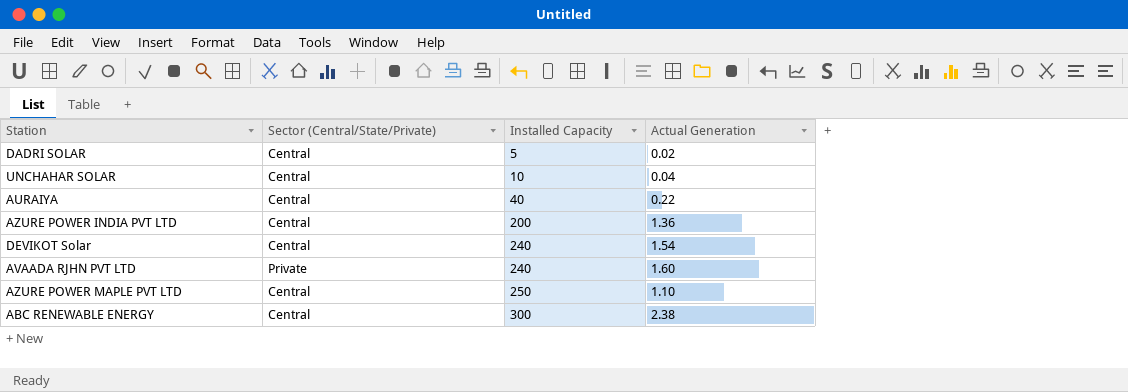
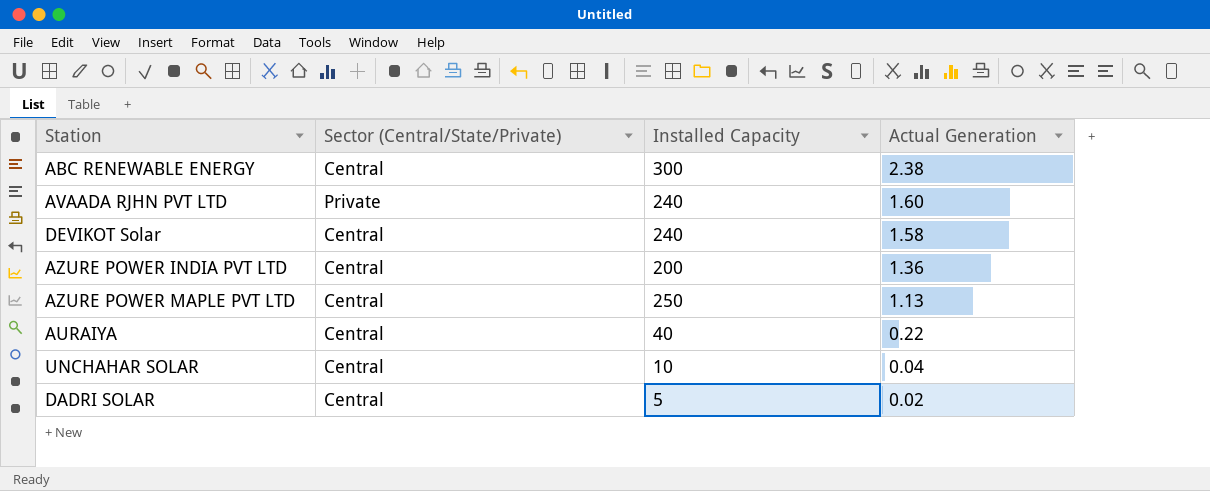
row order: Installed Capacity ascending -> Actual Generation descending
DEVIKOT Solar | Actual Generation: 1.54 -> 1.58
AZURE POWER MAPLE PVT LTD | Actual Generation: 1.10 -> 1.13

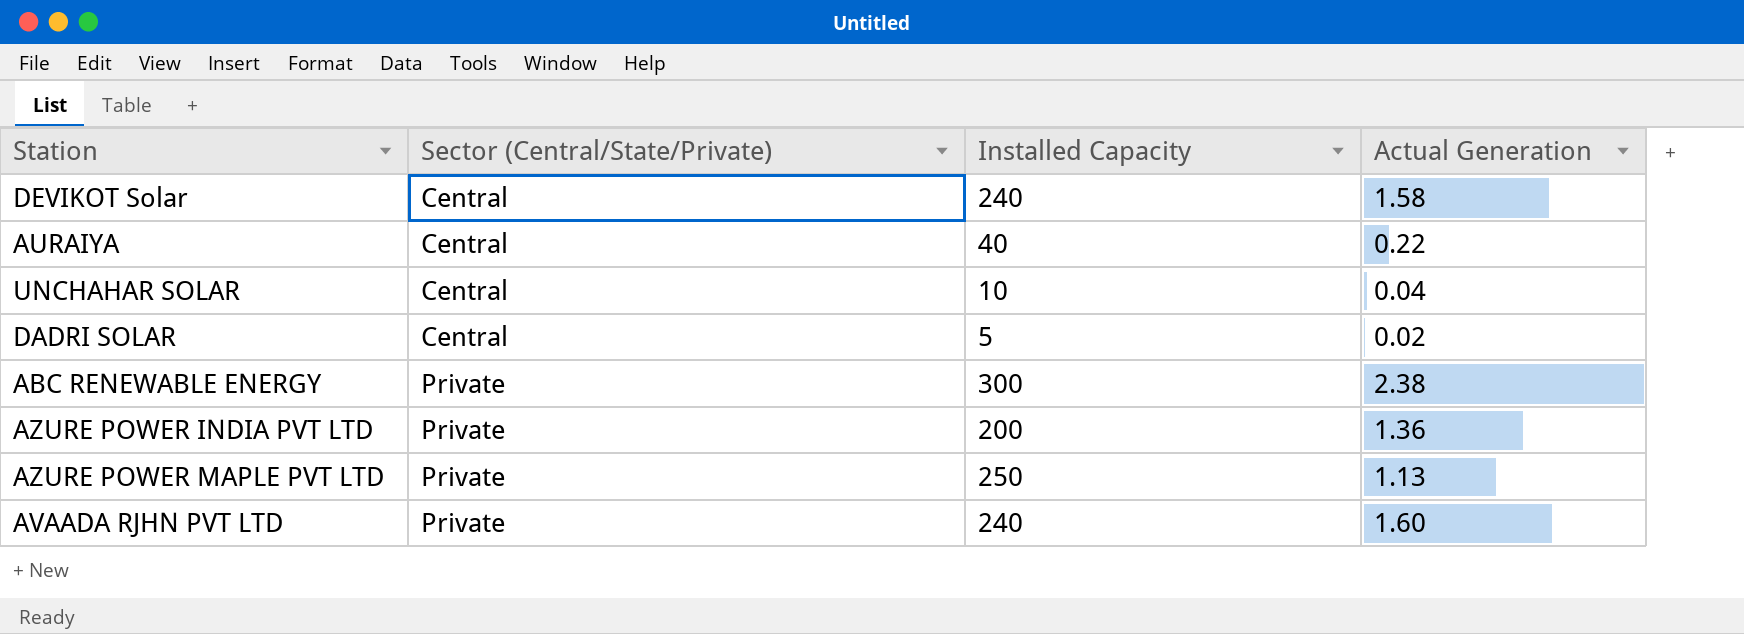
row order: Actual Generation descending -> Sector (Central/State/Private) ascending
ABC RENEWABLE ENERGY | Sector (Central/State/Private): Central -> Private
AZURE POWER INDIA PVT LTD | Sector (Central/State/Private): Central -> Private
AZURE POWER MAPLE PVT LTD | Sector (Central/State/Private): Central -> Private

